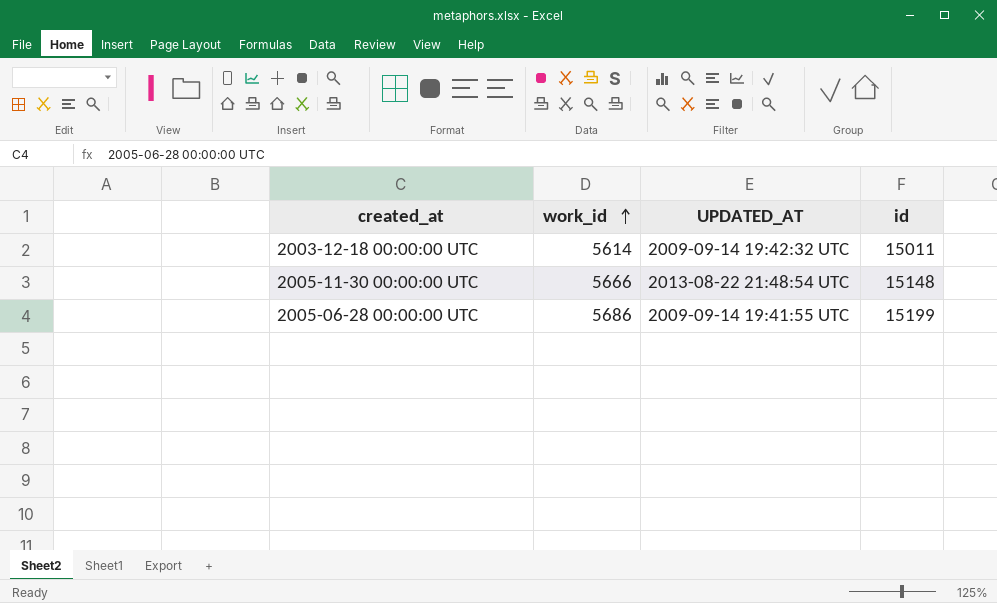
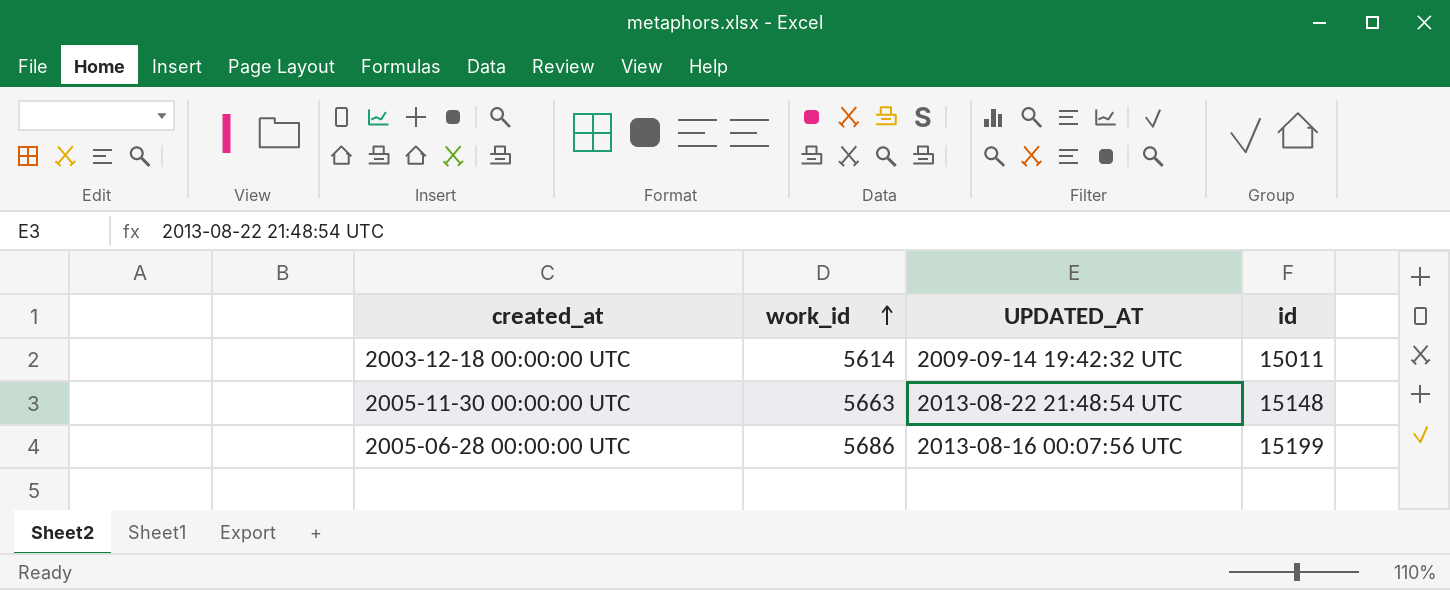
2005-11-30 00:00:00 UTC | work_id: 5666 -> 5663
2005-06-28 00:00:00 UTC | UPDATED_AT: 2009-09-14 19:41:55 UTC -> 2013-08-16 00:07:56 UTC

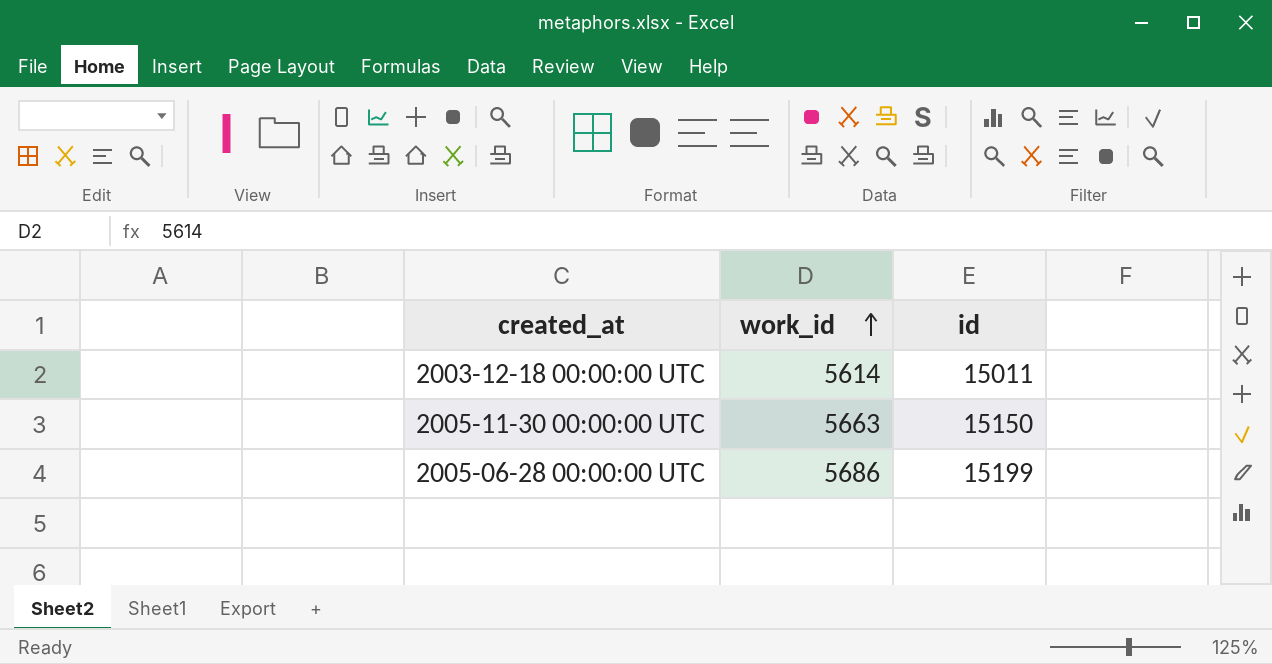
column UPDATED_AT | position: 3 -> none
2005-11-30 00:00:00 UTC | id: 15148 -> 15150

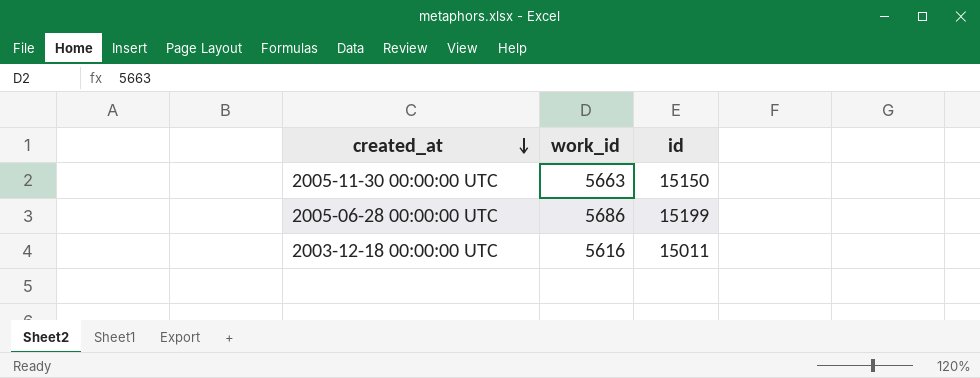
row order: work_id ascending -> created_at descending
2003-12-18 00:00:00 UTC | work_id: 5614 -> 5616

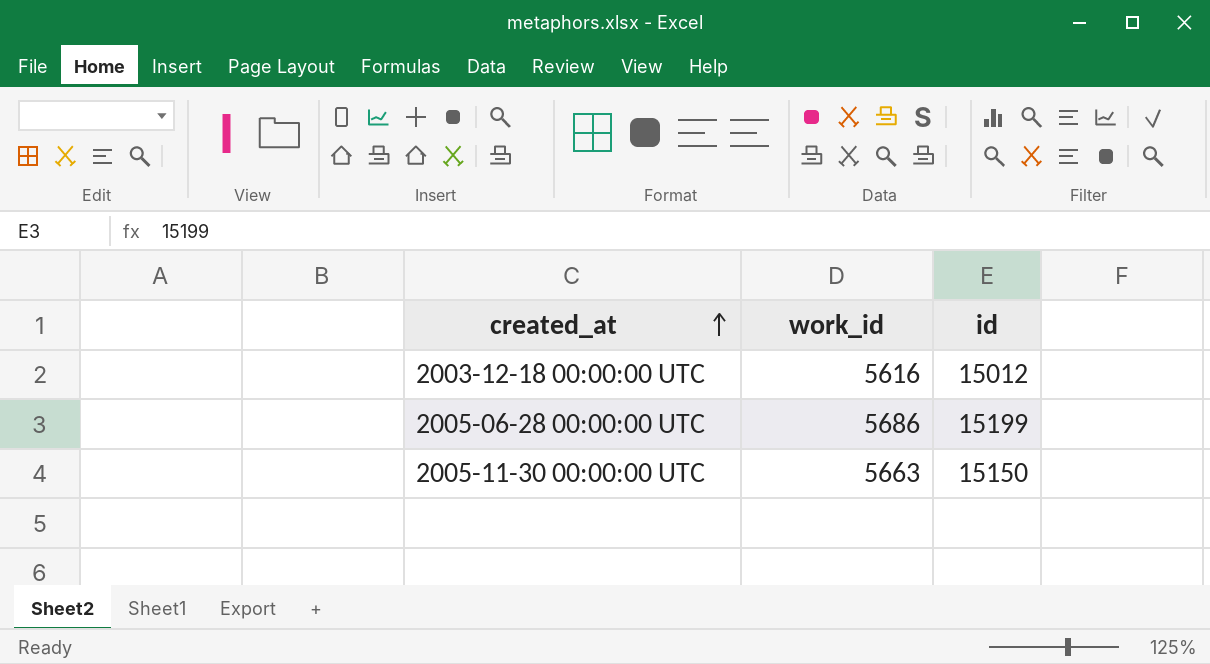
row order: created_at descending -> created_at ascending
2003-12-18 00:00:00 UTC | id: 15011 -> 15012

